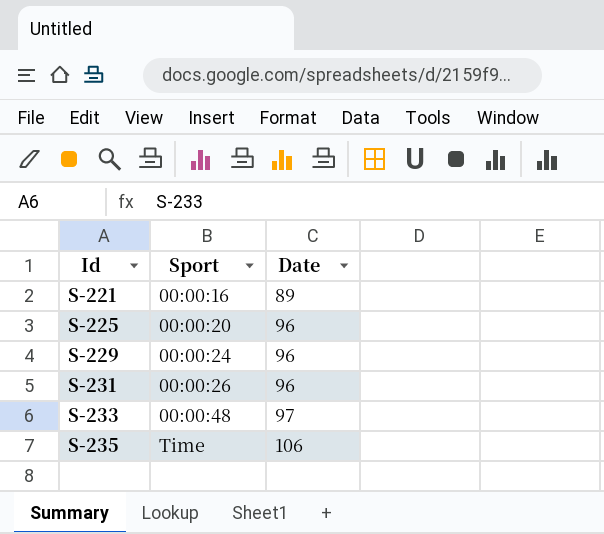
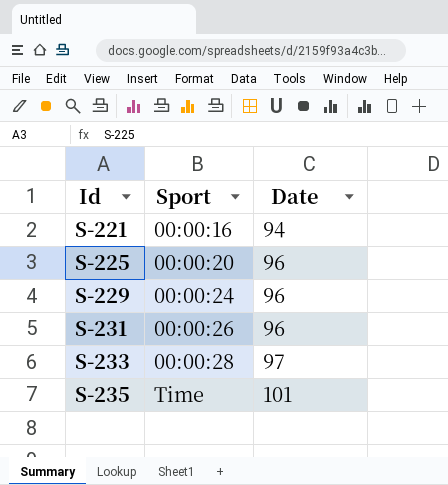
S-221 | Date: 89 -> 94
S-233 | Sport: 00:00:48 -> 00:00:28
S-235 | Date: 106 -> 101

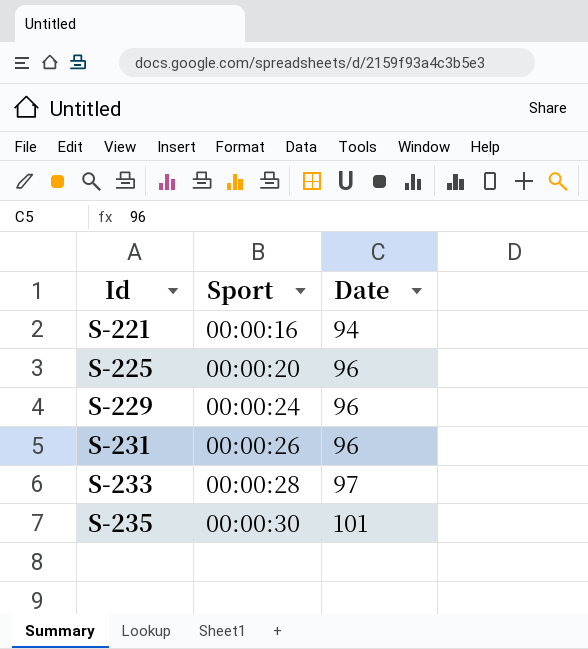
S-235 | Sport: Time -> 00:00:30

